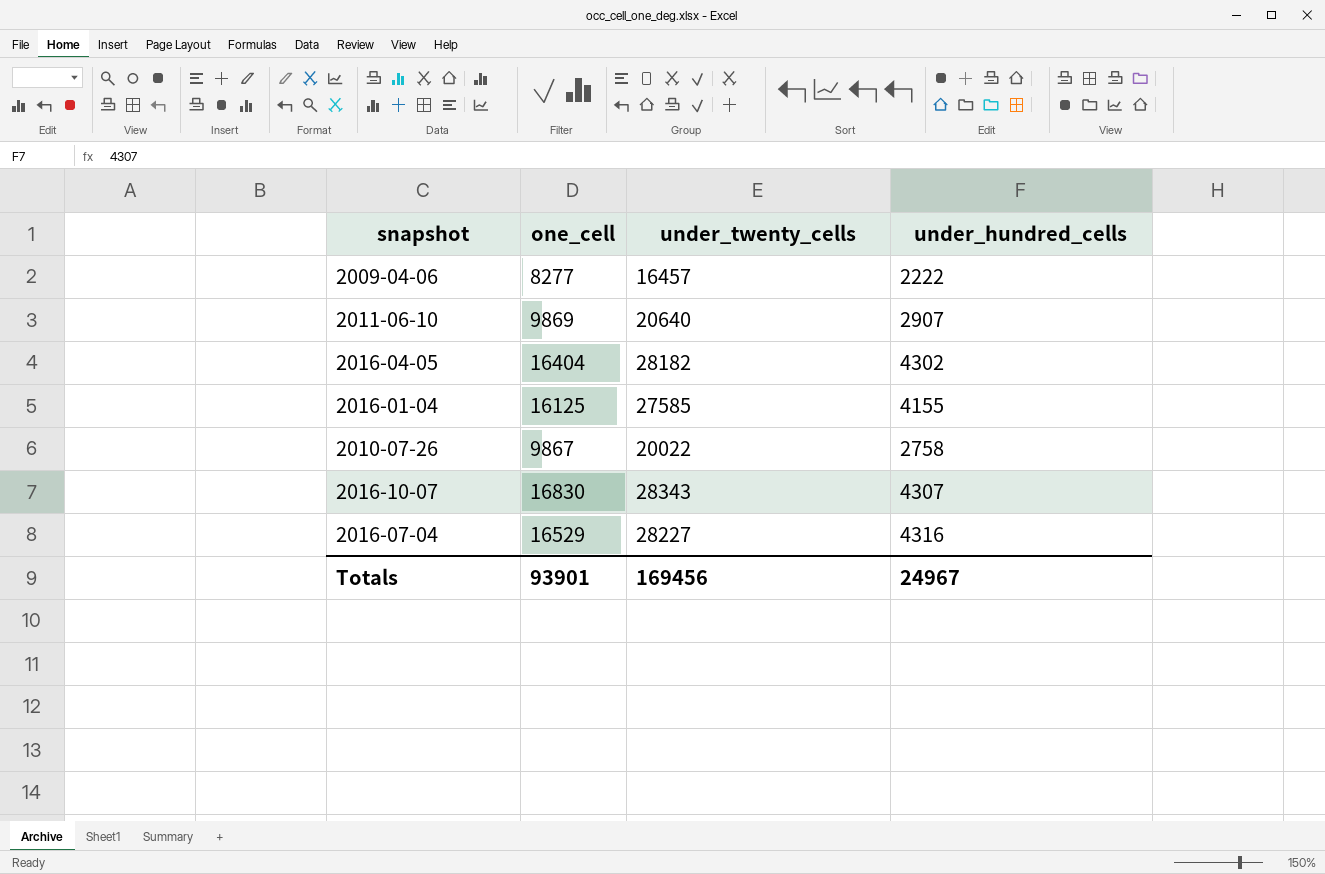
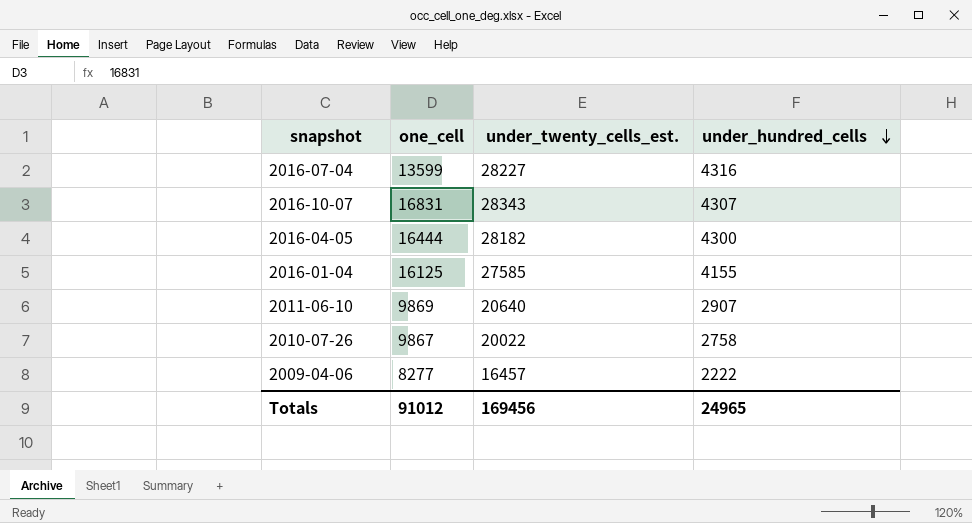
row order: none -> under_hundred_cells descending
column name: under_twenty_cells -> under_twenty_cells_est.
2016-07-04 | one_cell: 16529 -> 13599
2016-10-07 | one_cell: 16830 -> 16831
2016-04-05 | one_cell: 16404 -> 16444
2016-04-05 | under_hundred_cells: 4302 -> 4300
Totals | one_cell: 93901 -> 91012
Totals | under_hundred_cells: 24967 -> 24965

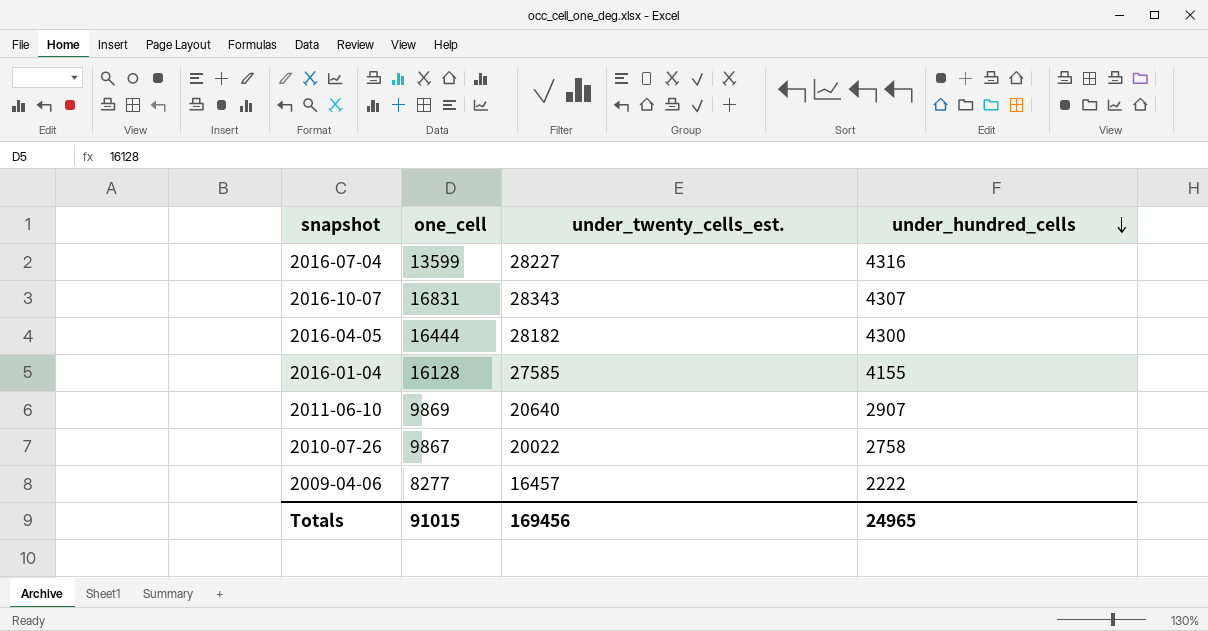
2016-01-04 | one_cell: 16125 -> 16128
Totals | one_cell: 91012 -> 91015

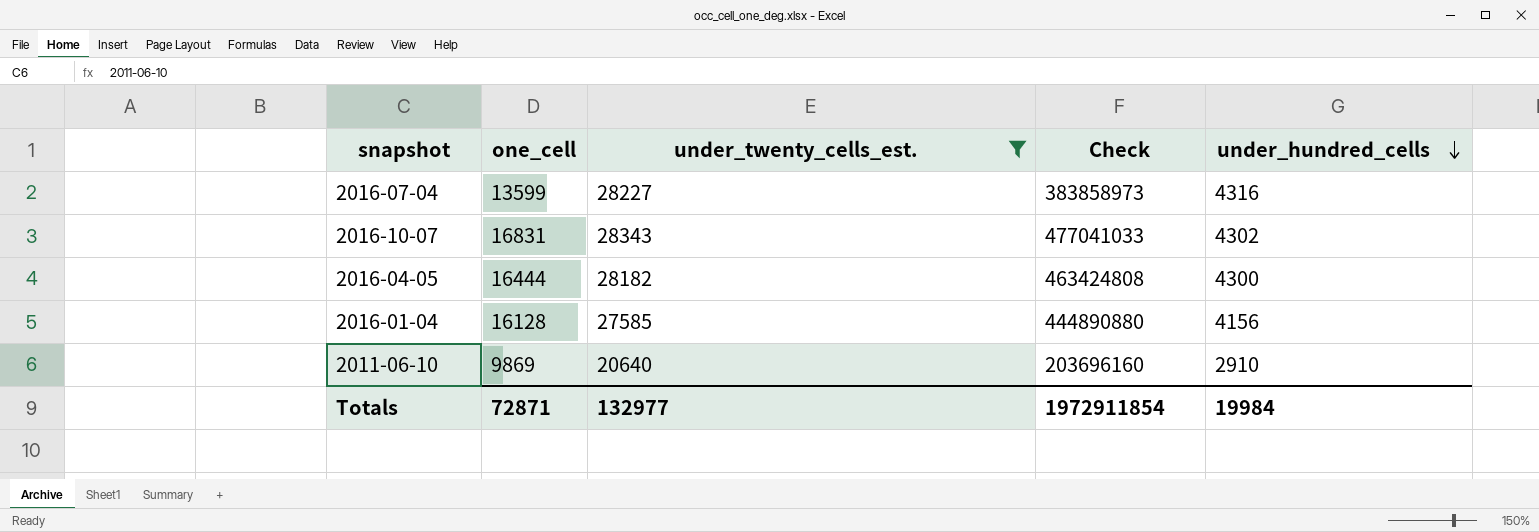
filter: none -> under_twenty_cells_est. >= 20640
column Check | formula: none -> [one_cell] * [under_twenty_cells_est.]
2016-10-07 | under_hundred_cells: 4307 -> 4302
2016-01-04 | under_hundred_cells: 4155 -> 4156
2011-06-10 | under_hundred_cells: 2907 -> 2910
Totals | one_cell: 91015 -> 72871
Totals | under_twenty_cells_est.: 169456 -> 132977
Totals | under_hundred_cells: 24965 -> 19984

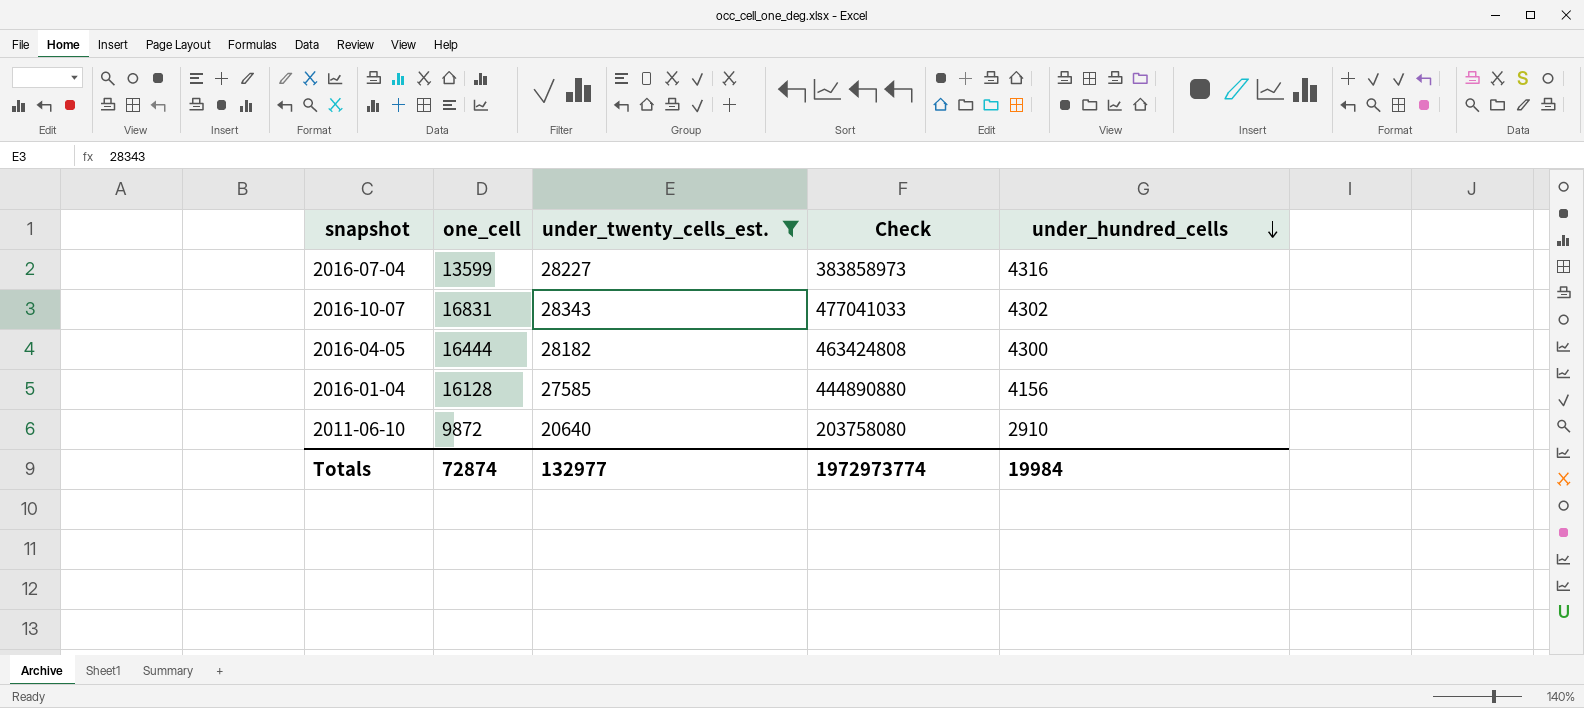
2011-06-10 | one_cell: 9869 -> 9872
2011-06-10 | Check: 203696160 -> 203758080
Totals | one_cell: 72871 -> 72874
Totals | Check: 1972911854 -> 1972973774

